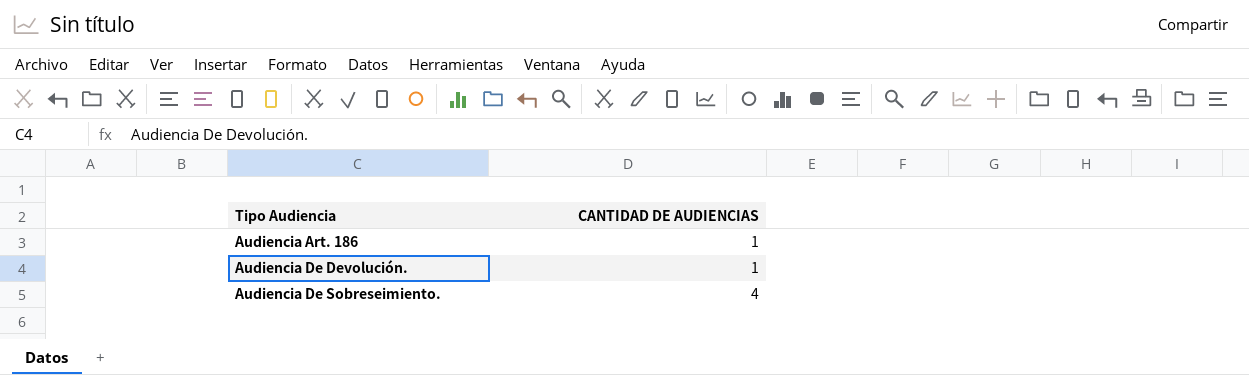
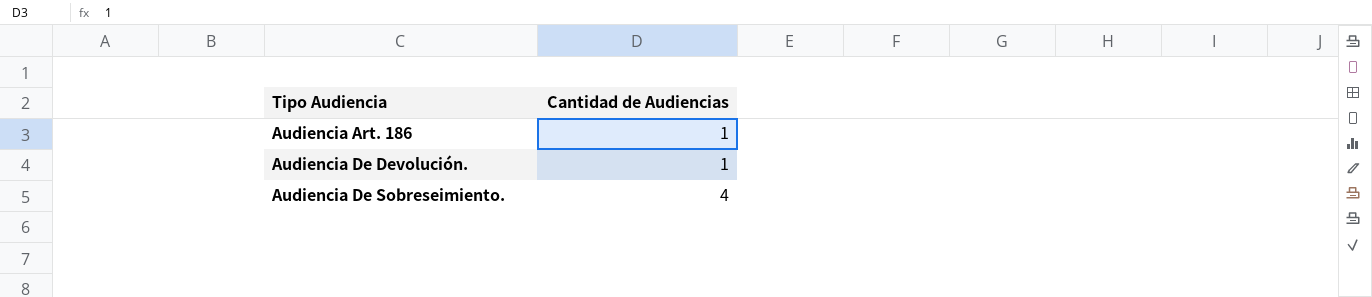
column name: CANTIDAD DE AUDIENCIAS -> Cantidad de Audiencias

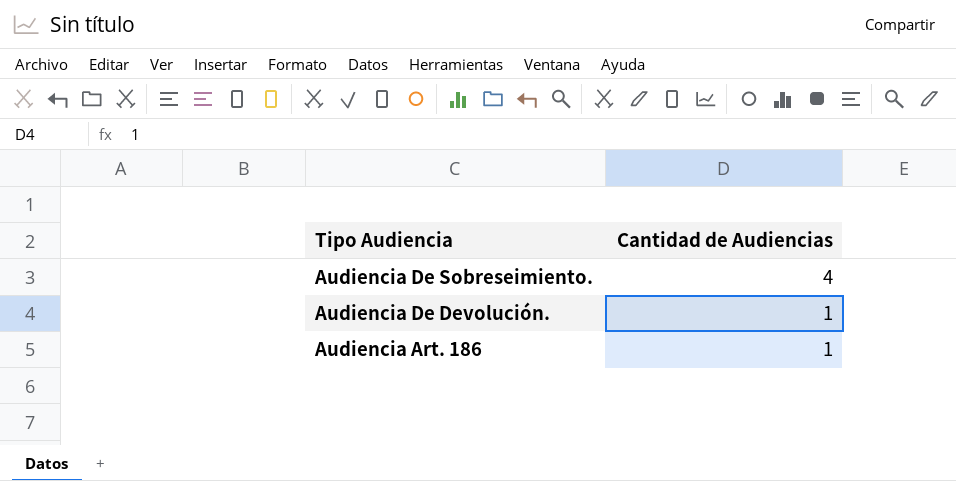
row order: Tipo Audiencia ascending -> Tipo Audiencia descending

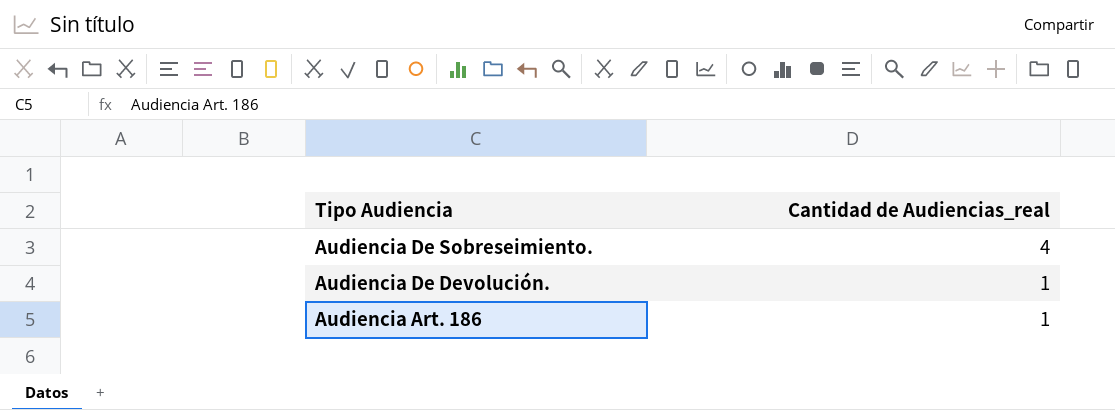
column name: Cantidad de Audiencias -> Cantidad de Audiencias_real

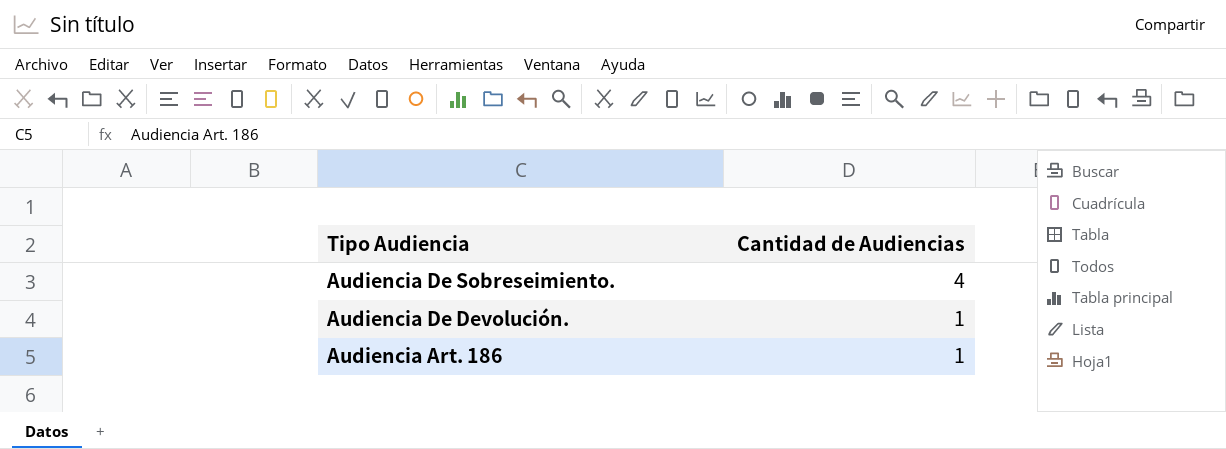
column name: Cantidad de Audiencias_real -> Cantidad de Audiencias

